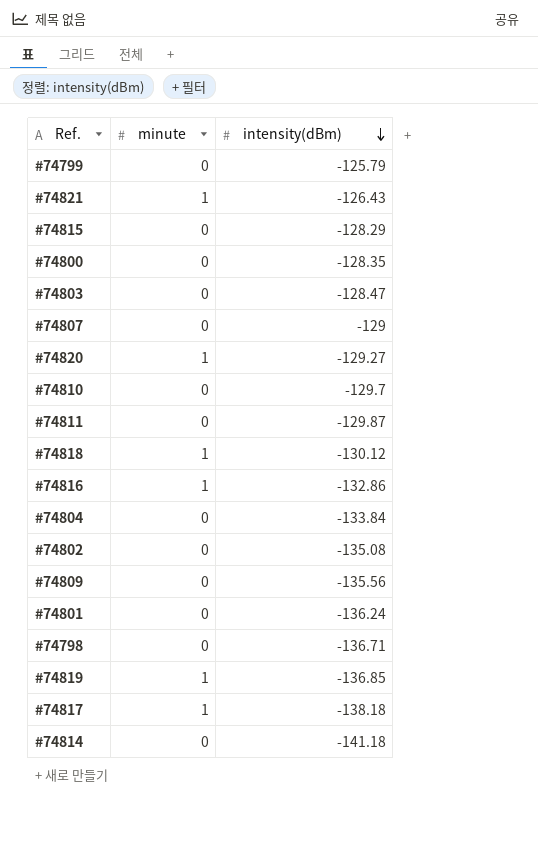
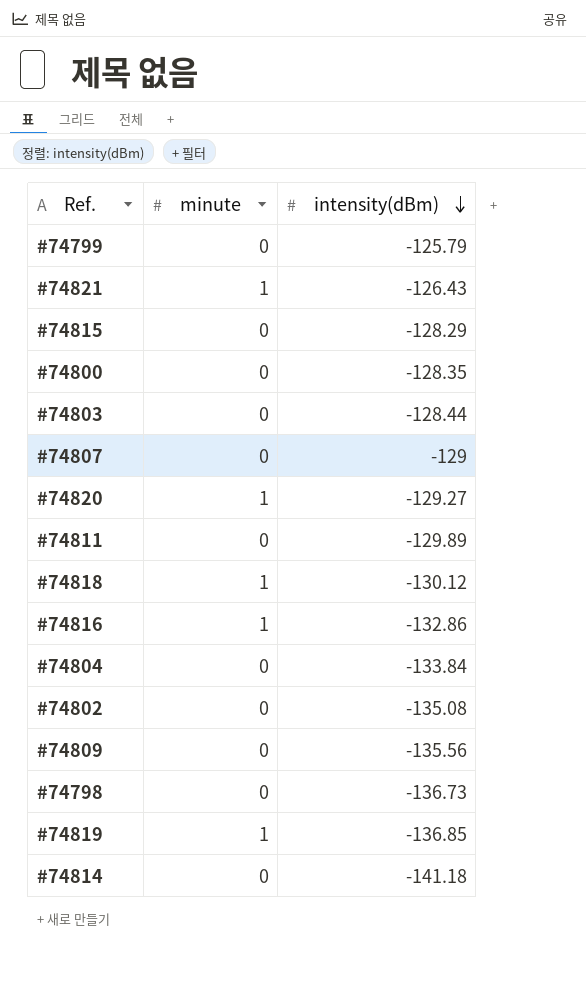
row #74810: 0 | -129.7 -> none
row #74801: 0 | -136.24 -> none
row #74817: 1 | -138.18 -> none
#74803 | intensity(dBm): -128.47 -> -128.44
#74811 | intensity(dBm): -129.87 -> -129.89
#74798 | intensity(dBm): -136.71 -> -136.73

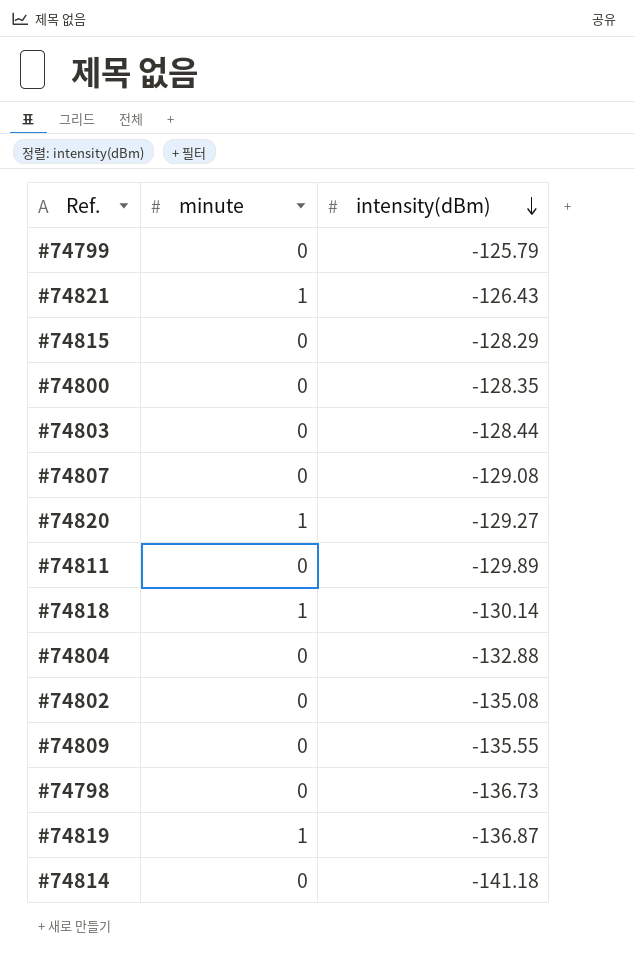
row #74816: 1 | -132.86 -> none
#74807 | intensity(dBm): -129 -> -129.08
#74818 | intensity(dBm): -130.12 -> -130.14
#74804 | intensity(dBm): -133.84 -> -132.88
#74809 | intensity(dBm): -135.56 -> -135.55
#74819 | intensity(dBm): -136.85 -> -136.87

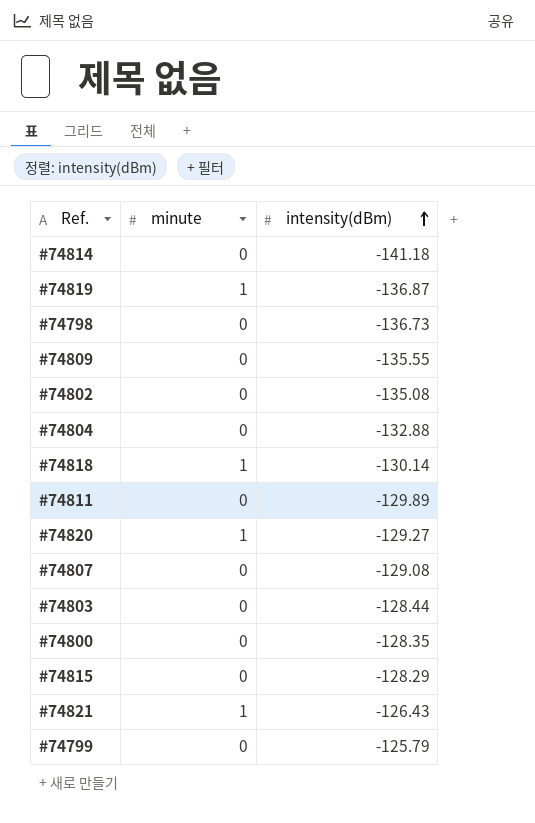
row order: intensity(dBm) descending -> intensity(dBm) ascending

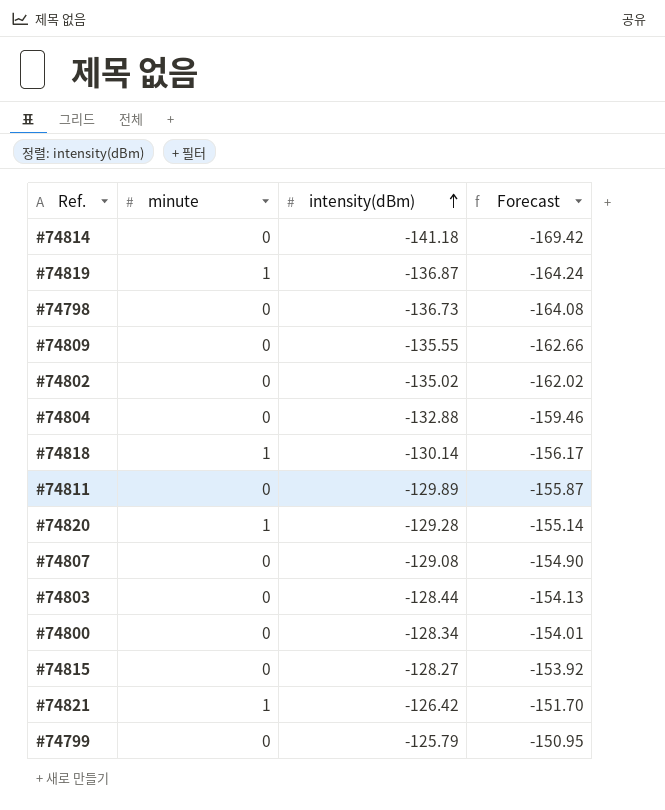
column Forecast | formula: none -> [intensity(dBm)] * 1.2
#74802 | intensity(dBm): -135.08 -> -135.02
#74820 | intensity(dBm): -129.27 -> -129.28
#74800 | intensity(dBm): -128.35 -> -128.34
#74815 | intensity(dBm): -128.29 -> -128.27
#74821 | intensity(dBm): -126.43 -> -126.42

